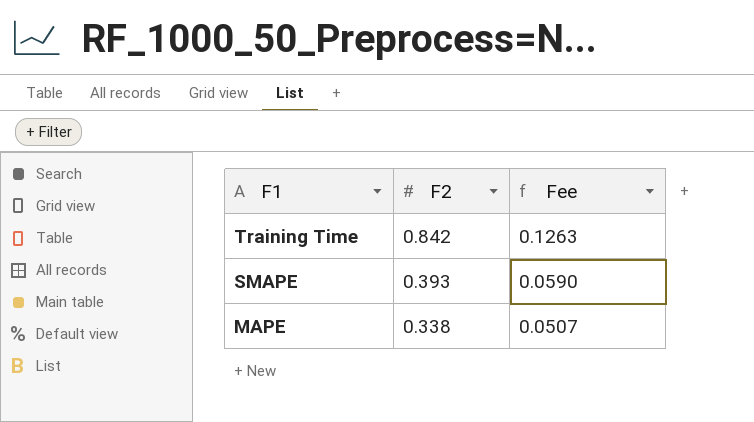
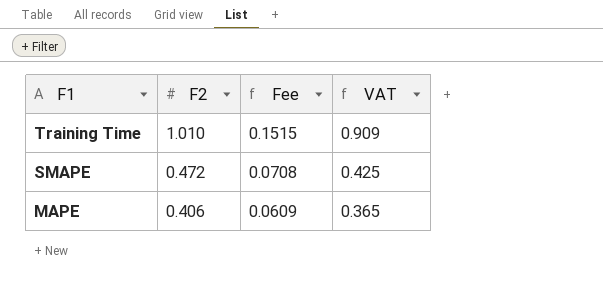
column VAT | formula: none -> [F2] * 0.9
Training Time | F2: 0.842 -> 1.010
Training Time | Fee: 0.1263 -> 0.1515
SMAPE | F2: 0.393 -> 0.472
SMAPE | Fee: 0.0590 -> 0.0708
MAPE | F2: 0.338 -> 0.406
MAPE | Fee: 0.0507 -> 0.0609

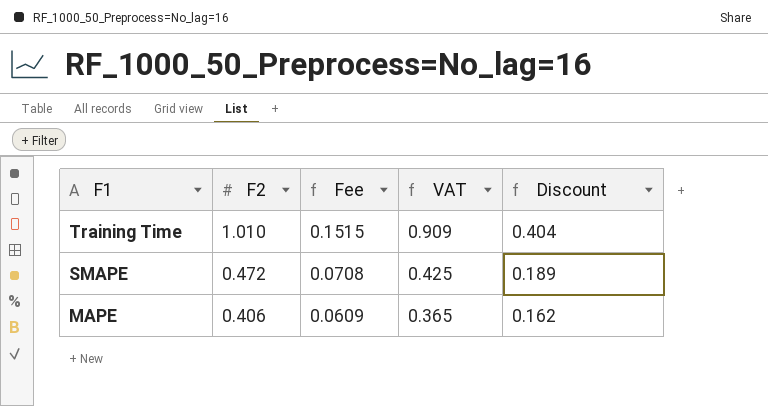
column Discount | formula: none -> [F2] * 0.4

